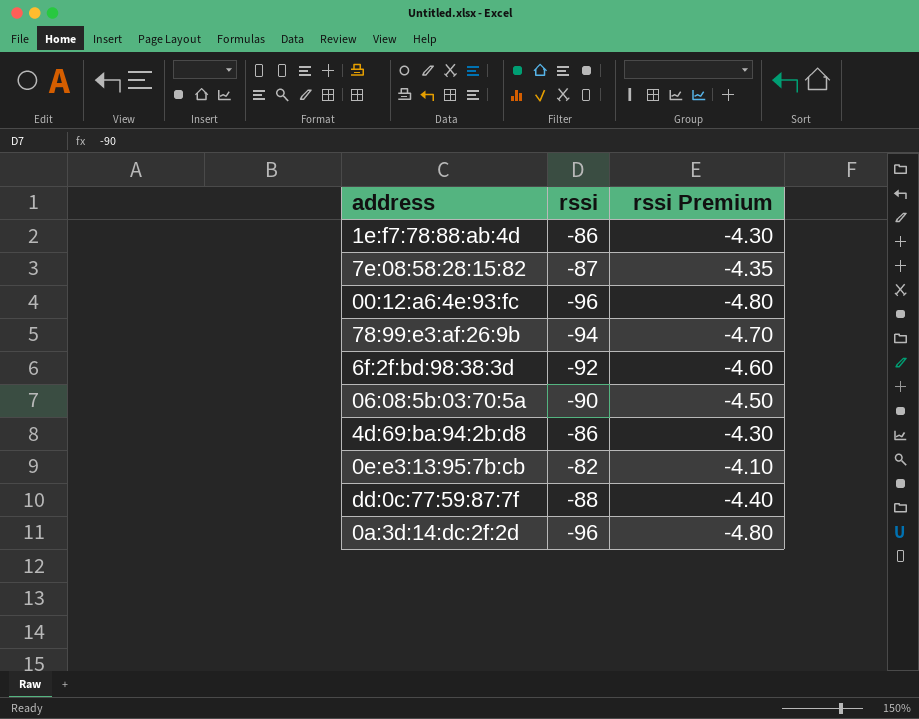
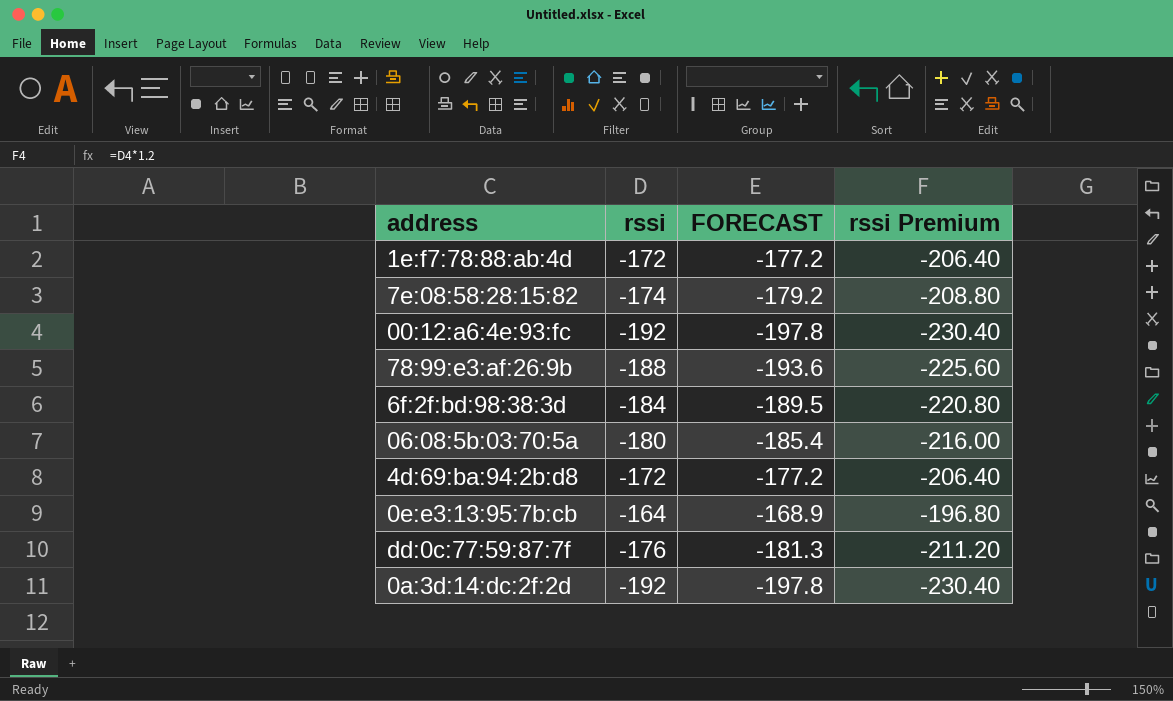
column FORECAST | formula: none -> [rssi] * 1.03
column rssi Premium | formula: [rssi] * 0.05 -> [rssi] * 1.2
1e:f7:78:88:ab:4d | rssi: -86 -> -172
7e:08:58:28:15:82 | rssi: -87 -> -174
00:12:a6:4e:93:fc | rssi: -96 -> -192
78:99:e3:af:26:9b | rssi: -94 -> -188
6f:2f:bd:98:38:3d | rssi: -92 -> -184
06:08:5b:03:70:5a | rssi: -90 -> -180
4d:69:ba:94:2b:d8 | rssi: -86 -> -172
0e:e3:13:95:7b:cb | rssi: -82 -> -164
dd:0c:77:59:87:7f | rssi: -88 -> -176
0a:3d:14:dc:2f:2d | rssi: -96 -> -192

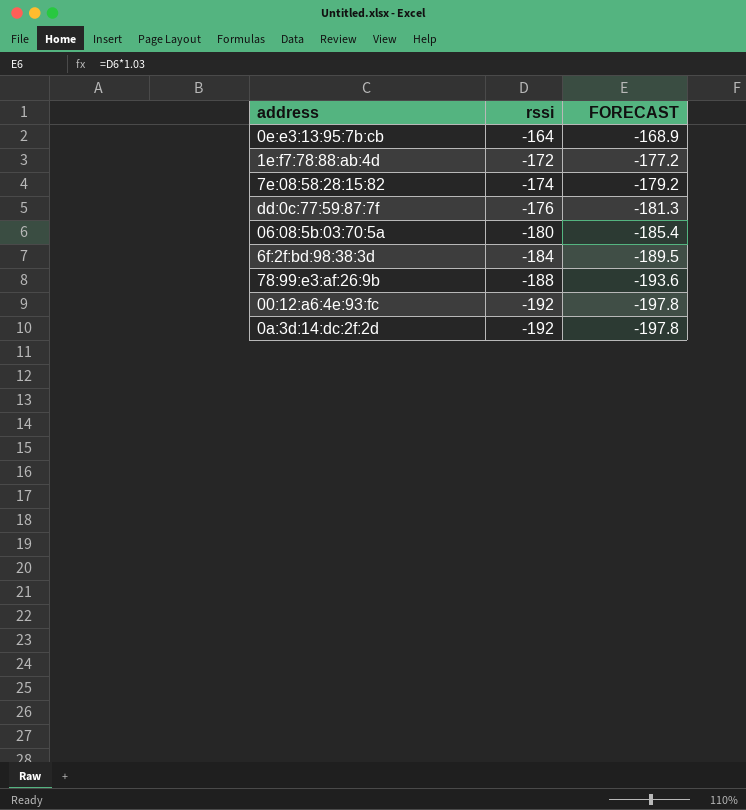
row order: none -> rssi descending
column rssi Premium | formula: [rssi] * 1.2 -> none
row 4d:69:ba:94:2b:d8: -172 | -177.2 | -206.40 -> none

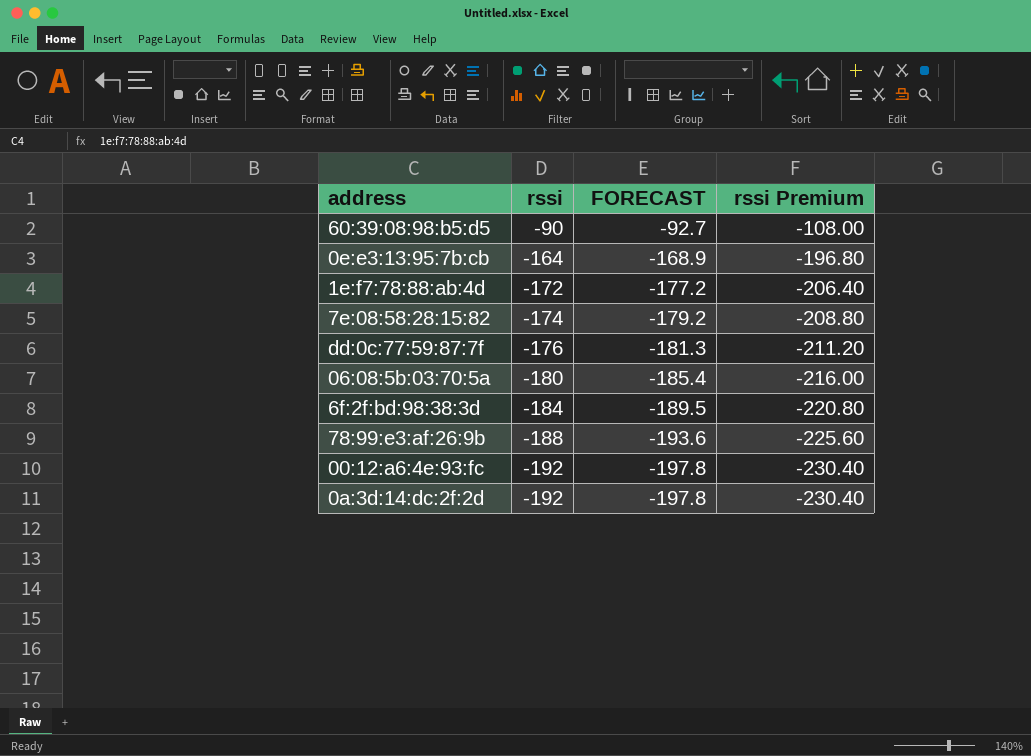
column rssi Premium | formula: none -> [rssi] * 1.2
row 60:39:08:98:b5:d5: none -> -90 | -92.7 | -108.00

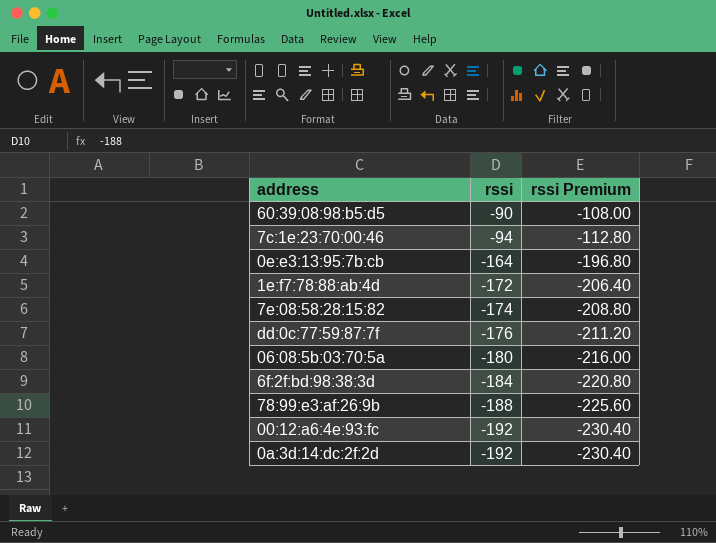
column FORECAST | formula: [rssi] * 1.03 -> none
row 7c:1e:23:70:00:46: none -> -94 | -112.80

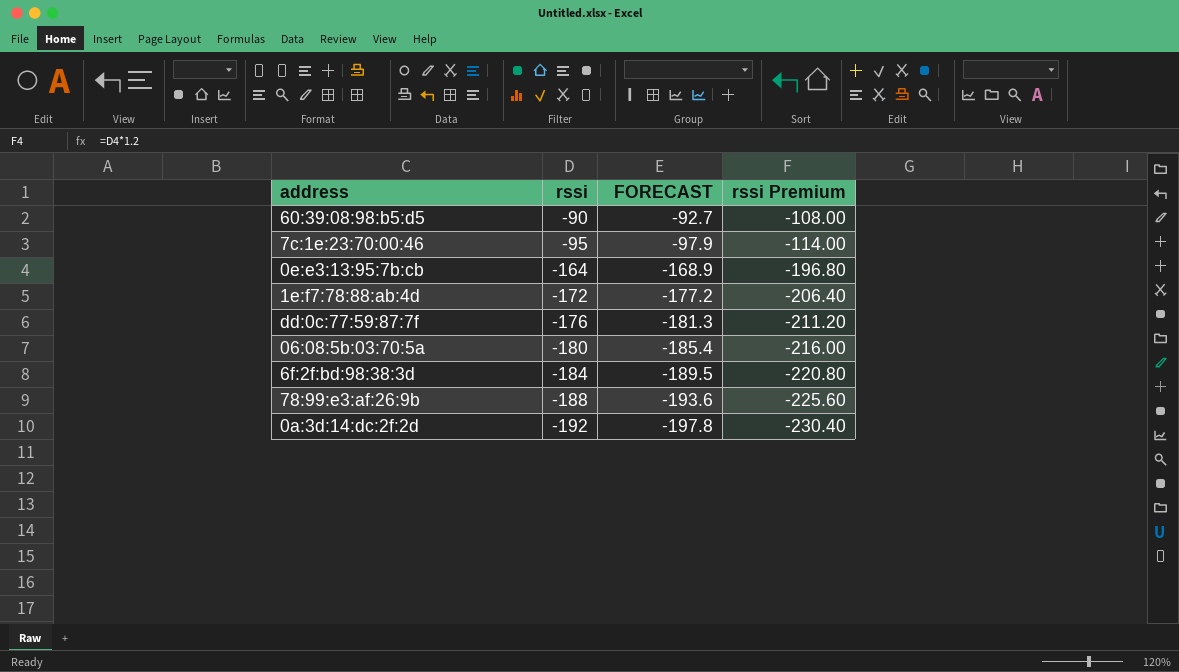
column FORECAST | formula: none -> [rssi] * 1.03
row 7e:08:58:28:15:82: -174 | -208.80 -> none
row 00:12:a6:4e:93:fc: -192 | -230.40 -> none
7c:1e:23:70:00:46 | rssi: -94 -> -95
7c:1e:23:70:00:46 | rssi Premium: -112.80 -> -114.00

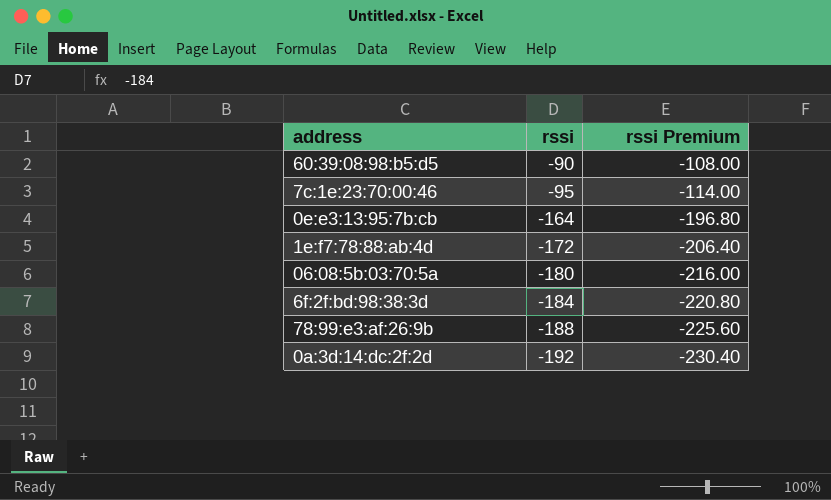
column FORECAST | formula: [rssi] * 1.03 -> none
row dd:0c:77:59:87:7f: -176 | -181.3 | -211.20 -> none

